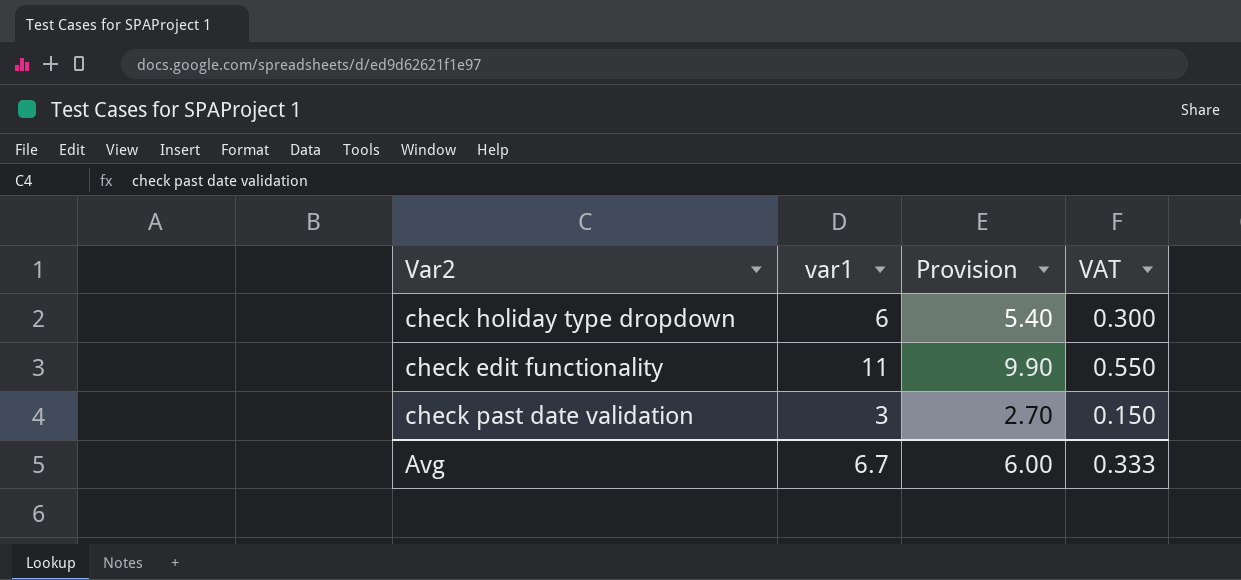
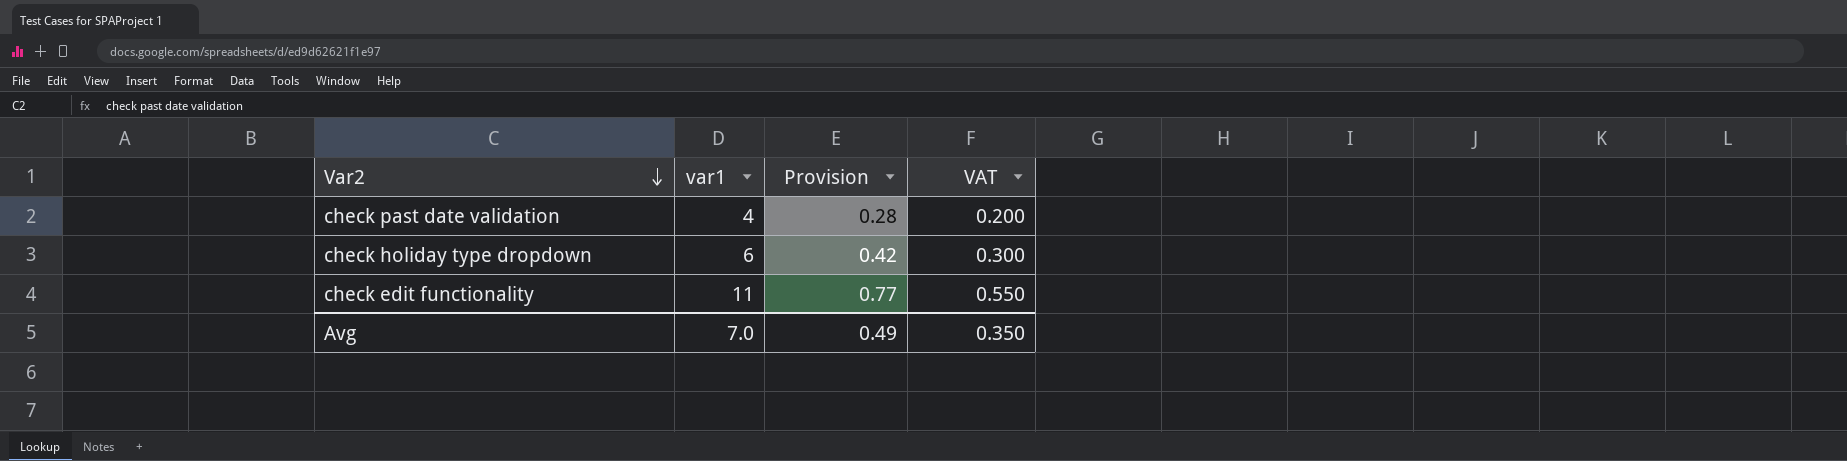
row order: none -> Var2 descending
column Provision | formula: [var1] * 0.9 -> [var1] * 0.07
check past date validation | var1: 3 -> 4
check past date validation | VAT: 0.150 -> 0.200
Avg | var1: 6.7 -> 7.0
Avg | Provision: 6.00 -> 0.49
Avg | VAT: 0.333 -> 0.350

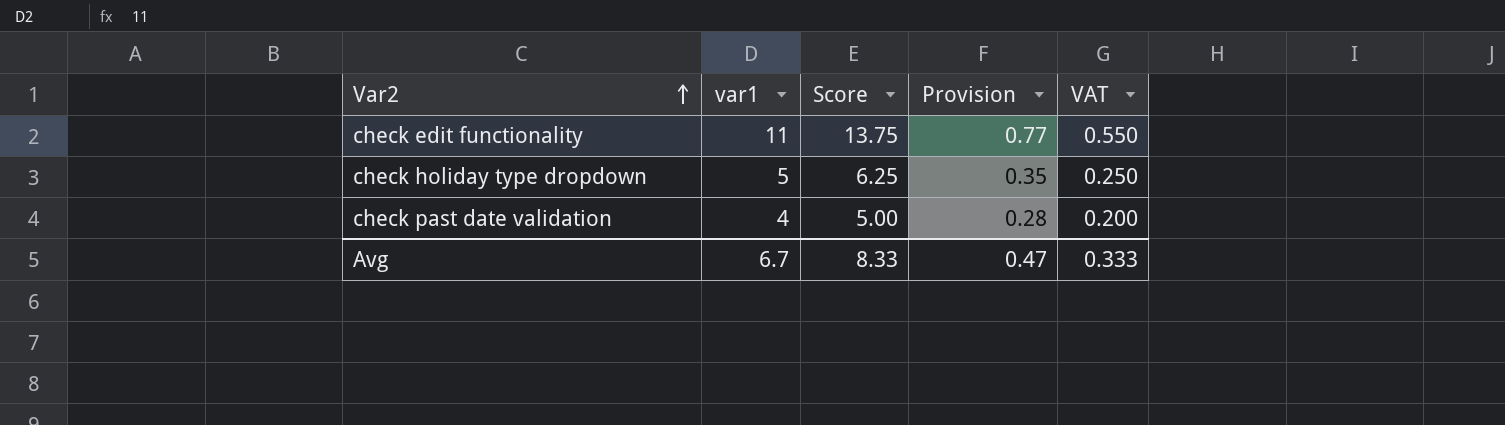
row order: Var2 descending -> Var2 ascending
column Score | formula: none -> [var1] * 1.25
check holiday type dropdown | var1: 6 -> 5
check holiday type dropdown | Provision: 0.42 -> 0.35
check holiday type dropdown | VAT: 0.300 -> 0.250
Avg | var1: 7.0 -> 6.7
Avg | Provision: 0.49 -> 0.47
Avg | VAT: 0.350 -> 0.333

